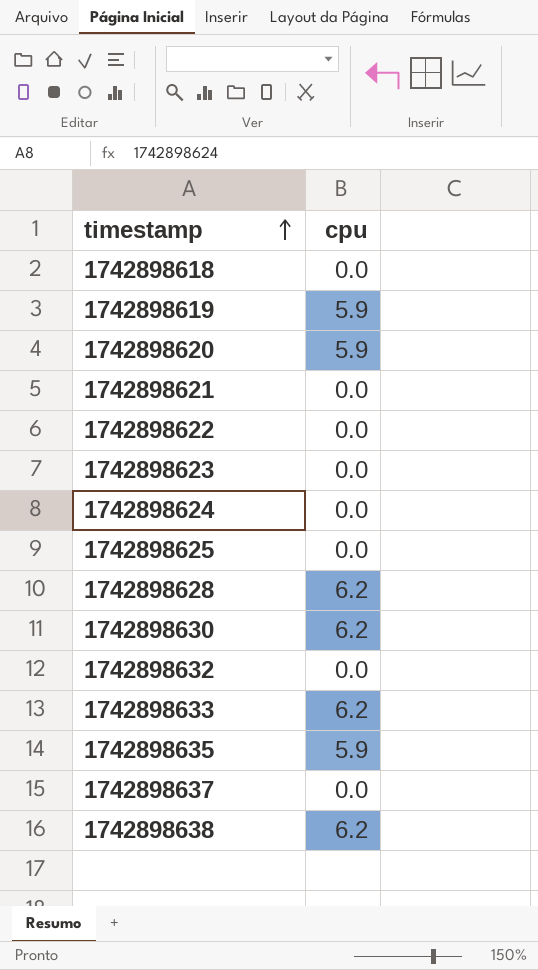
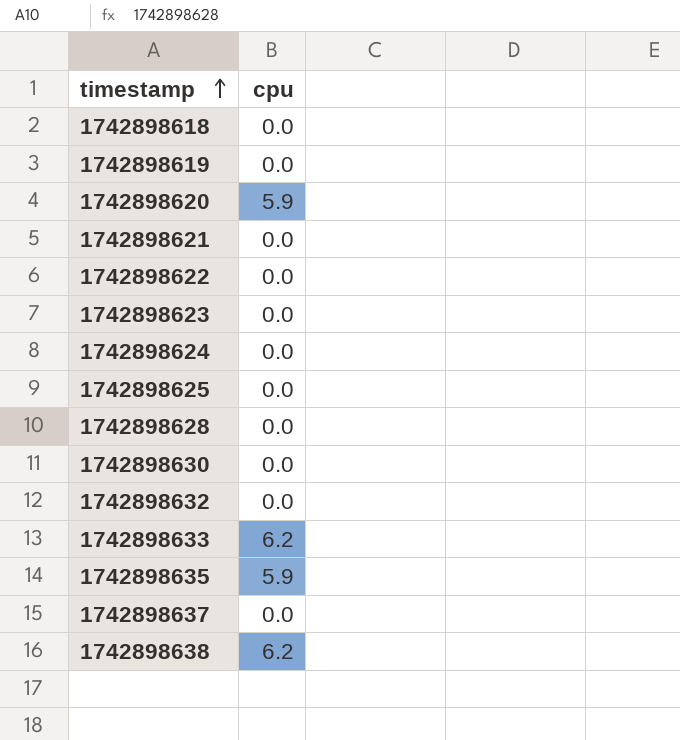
1742898619 | cpu: 5.9 -> 0.0
1742898628 | cpu: 6.2 -> 0.0
1742898630 | cpu: 6.2 -> 0.0

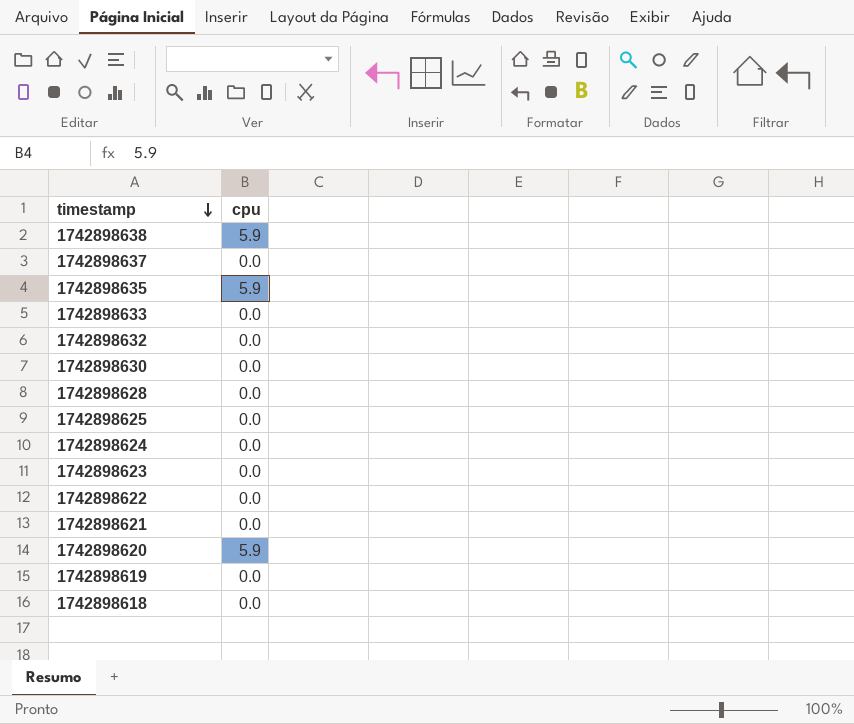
row order: timestamp ascending -> timestamp descending
1742898638 | cpu: 6.2 -> 5.9
1742898633 | cpu: 6.2 -> 0.0

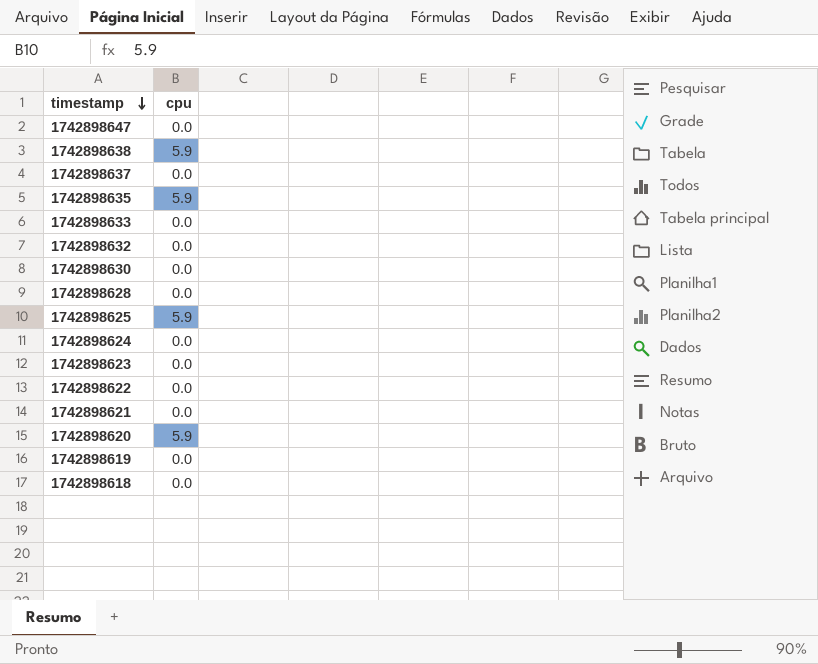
row 1742898647: none -> 0.0
1742898625 | cpu: 0.0 -> 5.9

